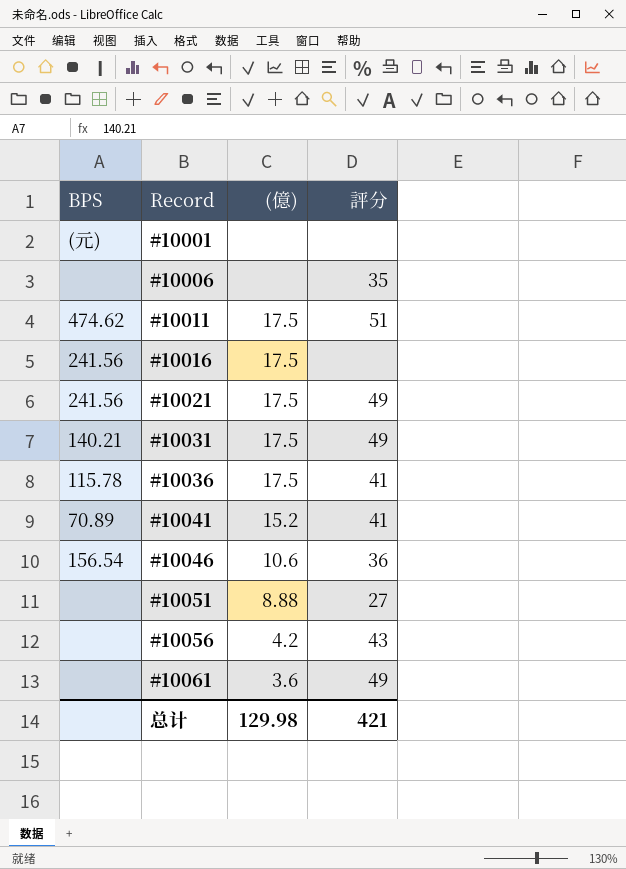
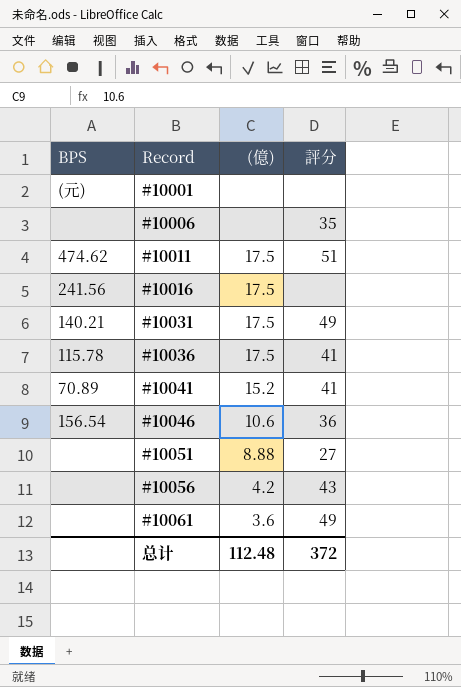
row #10021: 241.56 | 17.5 | 49 -> none
总计 | (億): 129.98 -> 112.48
总计 | 評分: 421 -> 372

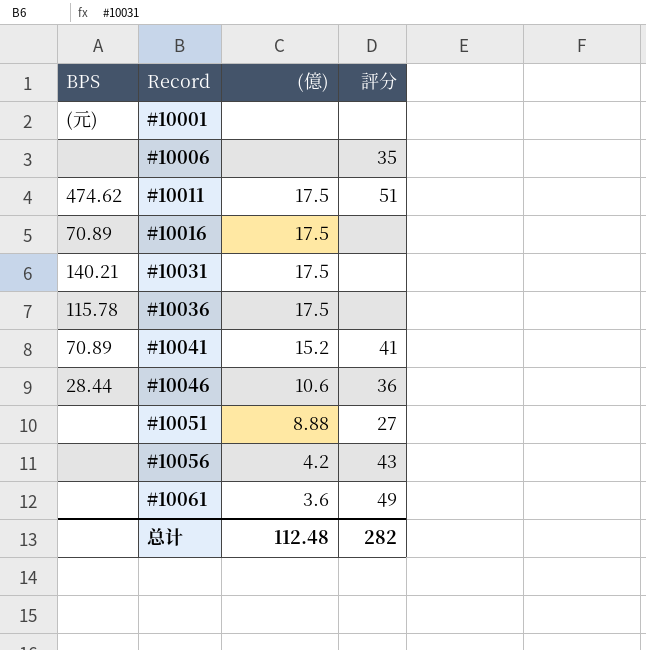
#10016 | BPS: 241.56 -> 70.89
#10031 | 評分: 49 -> none
#10036 | 評分: 41 -> none
#10046 | BPS: 156.54 -> 28.44
总计 | 評分: 372 -> 282

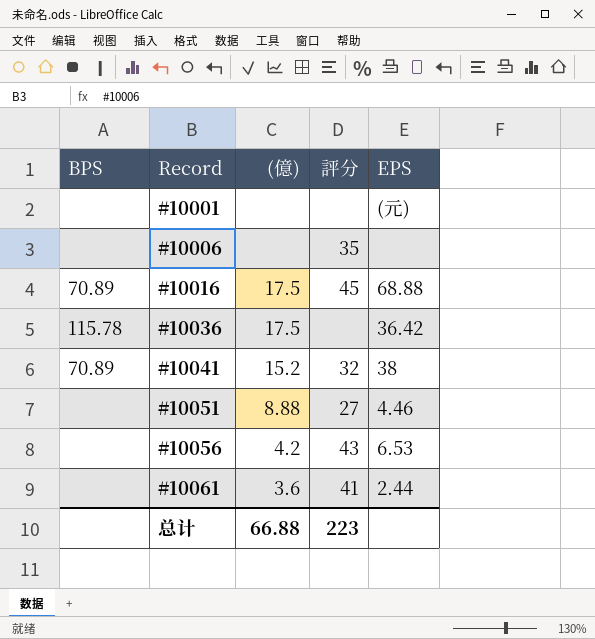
column EPS | position: none -> 5
row #10011: 474.62 | 17.5 | 51 -> none
row #10031: 140.21 | 17.5 | none -> none
row #10046: 28.44 | 10.6 | 36 -> none
#10001 | BPS: (元) -> none
#10016 | 評分: none -> 45
#10041 | 評分: 41 -> 32
#10061 | 評分: 49 -> 41
总计 | (億): 112.48 -> 66.88
总计 | 評分: 282 -> 223

